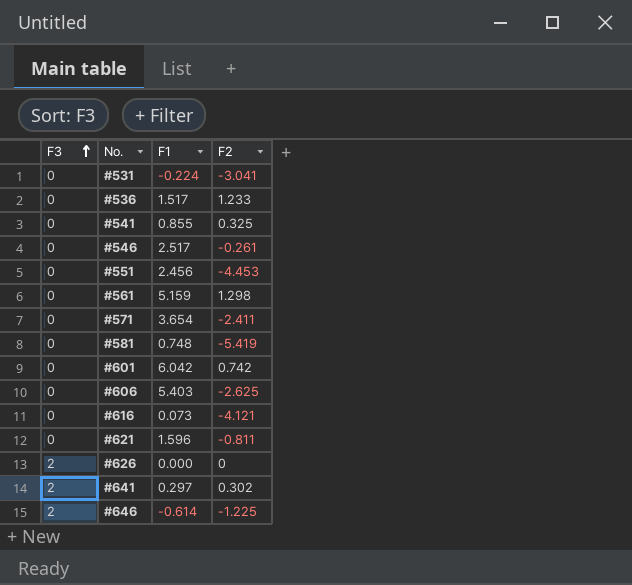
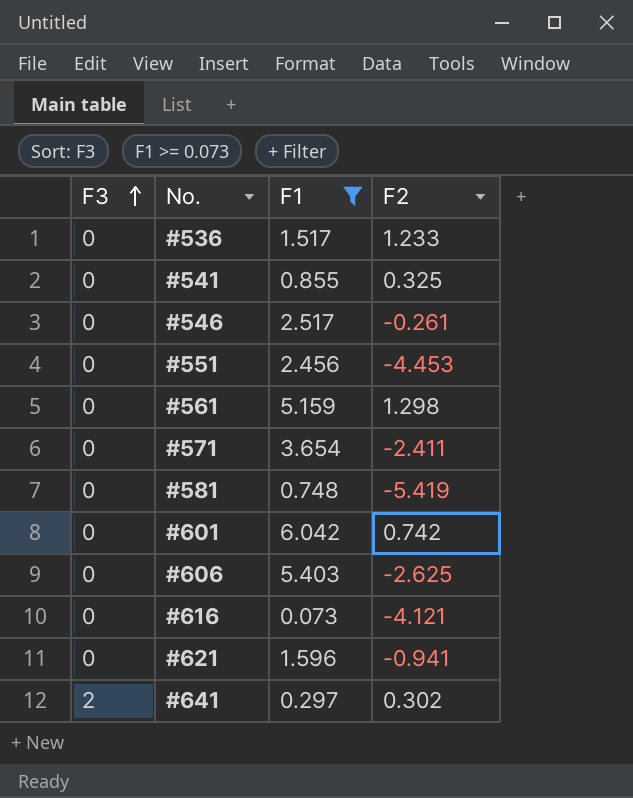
filter: none -> F1 >= 0.073
#621 | F2: -0.811 -> -0.941

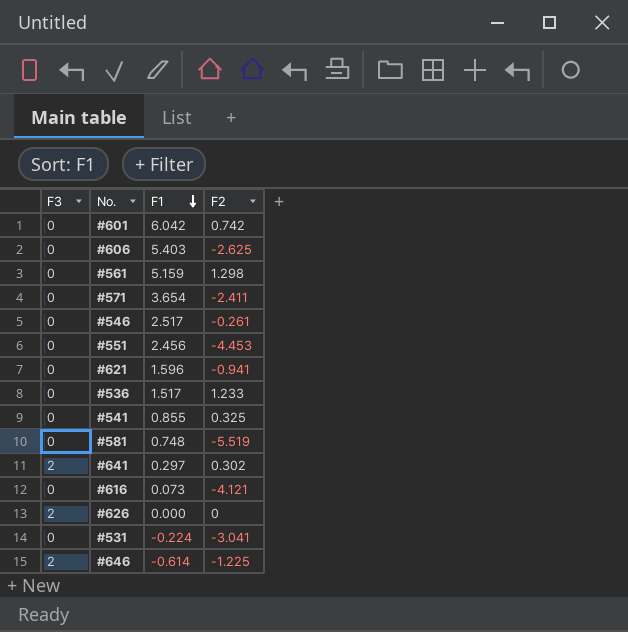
filter: F1 >= 0.073 -> none
row order: F3 ascending -> F1 descending
#581 | F2: -5.419 -> -5.519

